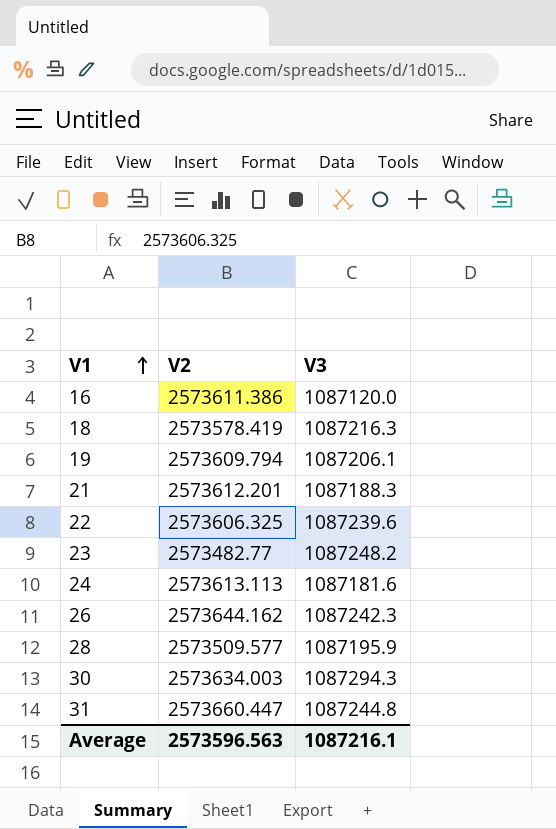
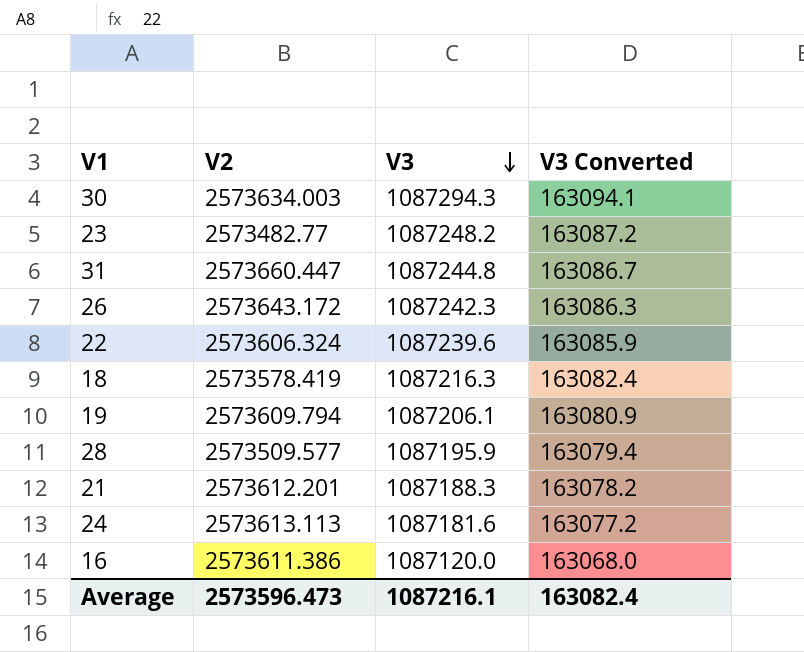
row order: V1 ascending -> V3 descending
column V3 Converted | formula: none -> [V3] * 0.15
26 | V2: 2573644.162 -> 2573643.172
22 | V2: 2573606.325 -> 2573606.324
Average | V2: 2573596.563 -> 2573596.473

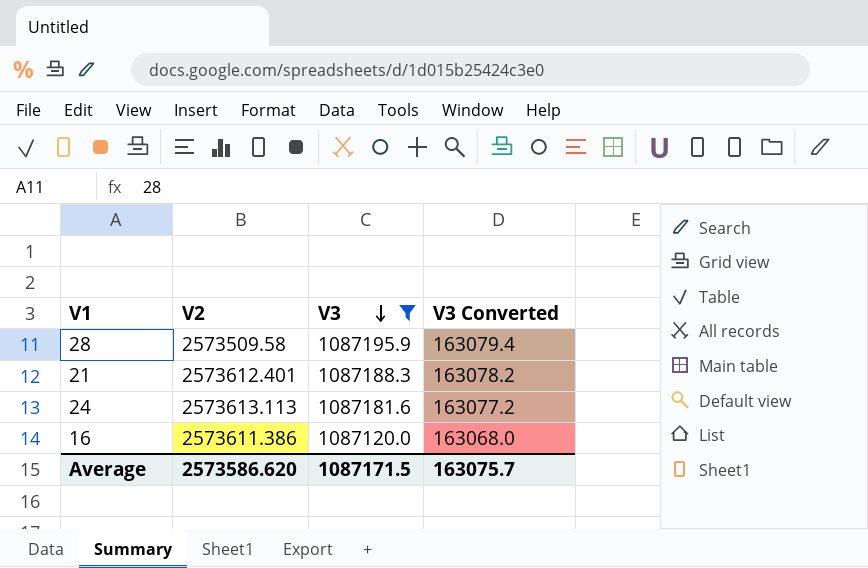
filter: none -> V3 <= 1087195.9
28 | V2: 2573509.577 -> 2573509.58
21 | V2: 2573612.201 -> 2573612.401
Average | V2: 2573596.473 -> 2573586.620
Average | V3: 1087216.1 -> 1087171.5
Average | V3 Converted: 163082.4 -> 163075.7

